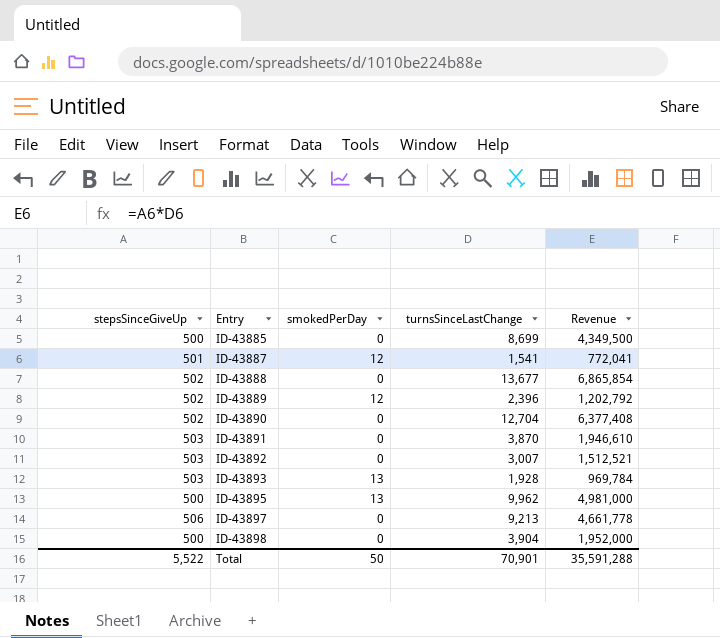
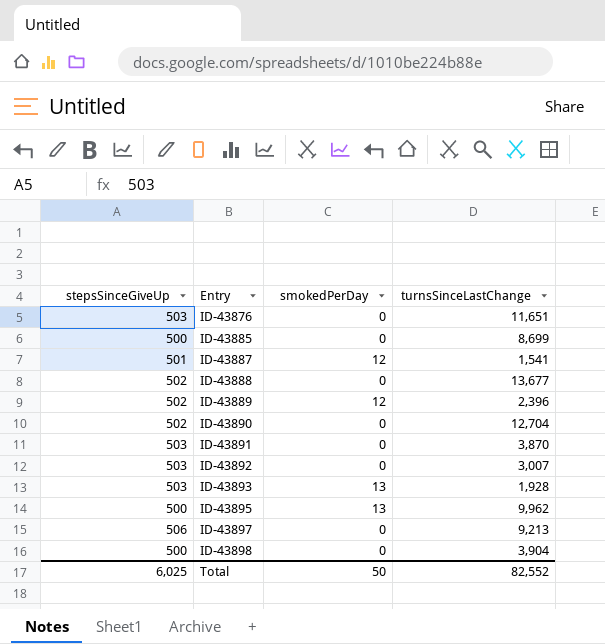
column Revenue | formula: [stepsSinceGiveUp] * [turnsSinceLastChange] -> none
row ID-43876: none -> 503 | 0 | 11,651
Total | stepsSinceGiveUp: 5,522 -> 6,025
Total | turnsSinceLastChange: 70,901 -> 82,552

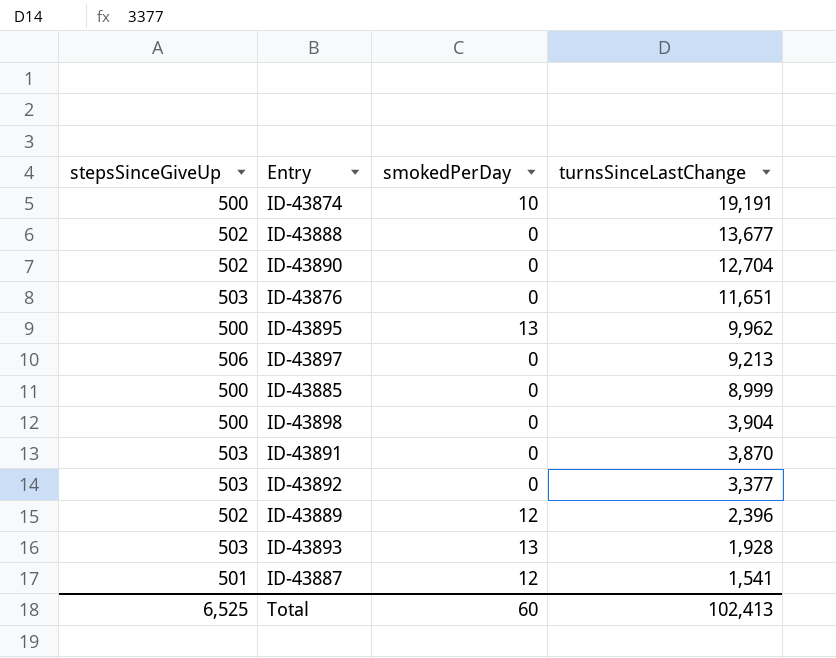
row order: Entry ascending -> turnsSinceLastChange descending
row ID-43874: none -> 500 | 10 | 19,191
ID-43885 | turnsSinceLastChange: 8,699 -> 8,999
ID-43892 | turnsSinceLastChange: 3,007 -> 3,377
Total | stepsSinceGiveUp: 6,025 -> 6,525
Total | smokedPerDay: 50 -> 60
Total | turnsSinceLastChange: 82,552 -> 102,413

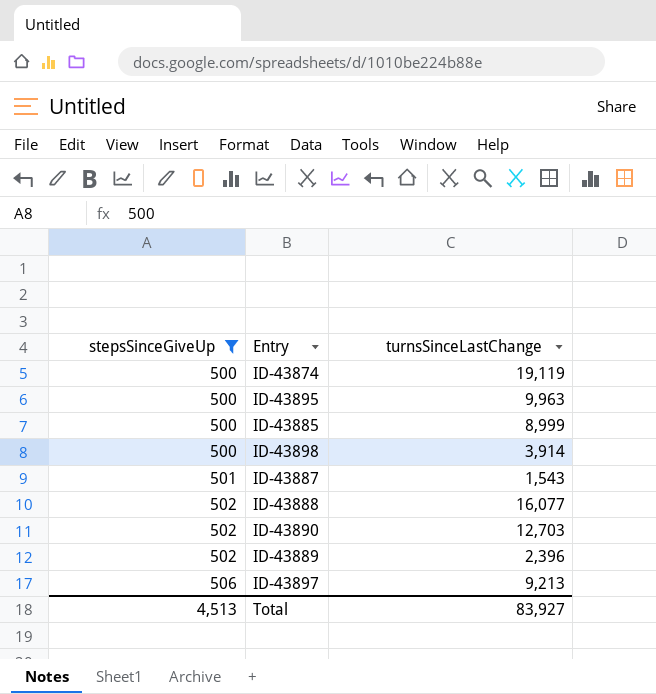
filter: none -> stepsSinceGiveUp != 503
row order: turnsSinceLastChange descending -> stepsSinceGiveUp ascending
column smokedPerDay | position: 3 -> none
ID-43874 | turnsSinceLastChange: 19,191 -> 19,119
ID-43895 | turnsSinceLastChange: 9,962 -> 9,963
ID-43898 | turnsSinceLastChange: 3,904 -> 3,914
ID-43887 | turnsSinceLastChange: 1,541 -> 1,543
ID-43888 | turnsSinceLastChange: 13,677 -> 16,077
ID-43890 | turnsSinceLastChange: 12,704 -> 12,703
Total | stepsSinceGiveUp: 6,525 -> 4,513
Total | turnsSinceLastChange: 102,413 -> 83,927

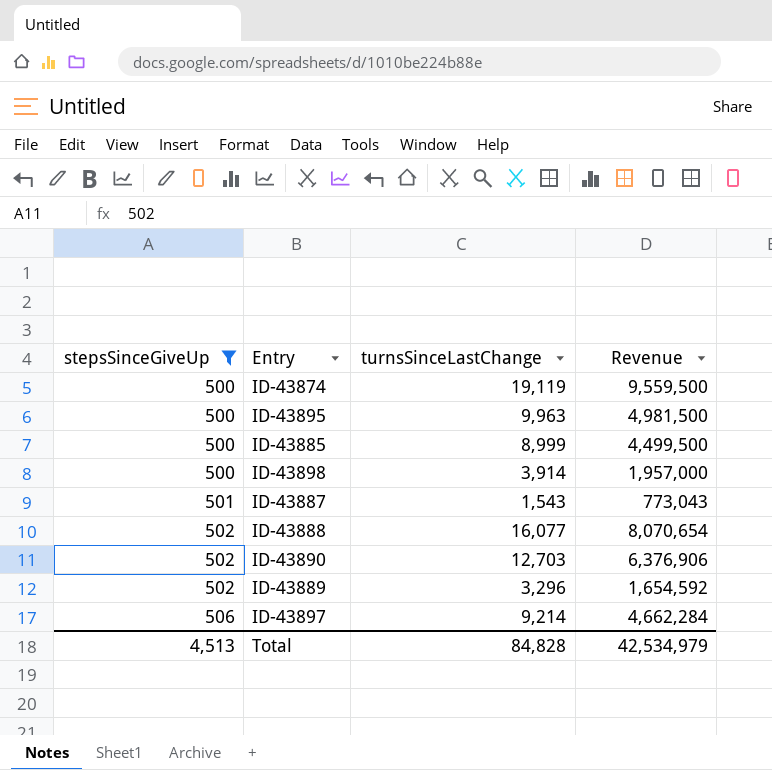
column Revenue | formula: none -> [stepsSinceGiveUp] * [turnsSinceLastChange]
ID-43889 | turnsSinceLastChange: 2,396 -> 3,296
ID-43897 | turnsSinceLastChange: 9,213 -> 9,214
Total | turnsSinceLastChange: 83,927 -> 84,828

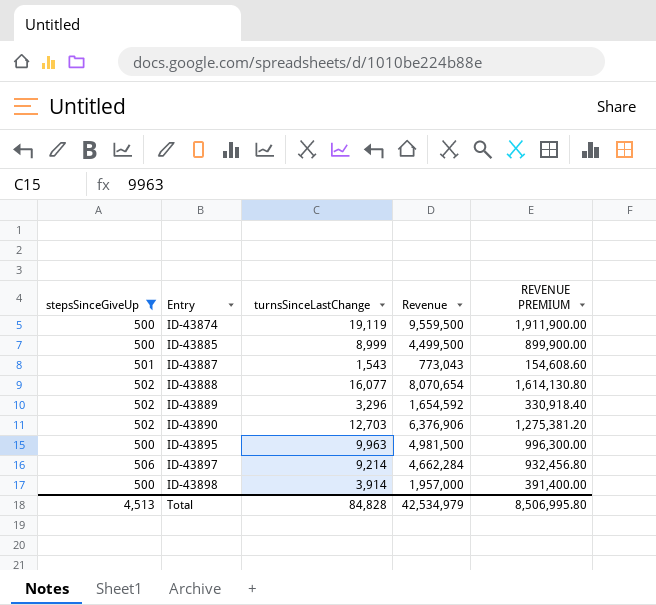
row order: stepsSinceGiveUp ascending -> Entry ascending
column REVENUE PREMIUM | formula: none -> [Revenue] * 0.2

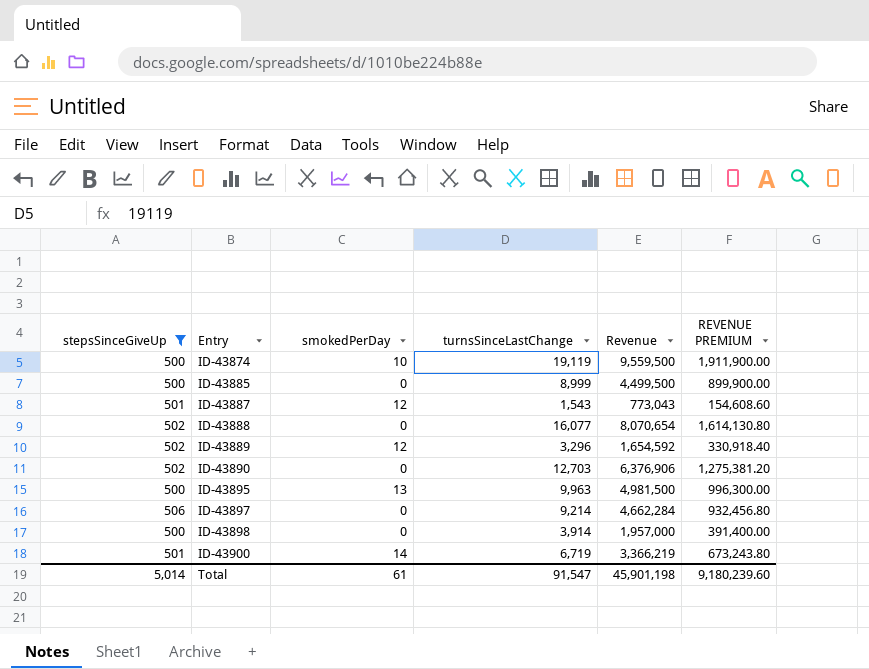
column smokedPerDay | position: none -> 3
row ID-43900: none -> 501 | 14 | 6,719 | 3,366,219 | 673,243.80
Total | stepsSinceGiveUp: 4,513 -> 5,014
Total | turnsSinceLastChange: 84,828 -> 91,547
Total | Revenue: 42,534,979 -> 45,901,198
Total | REVENUE PREMIUM: 8,506,995.80 -> 9,180,239.60

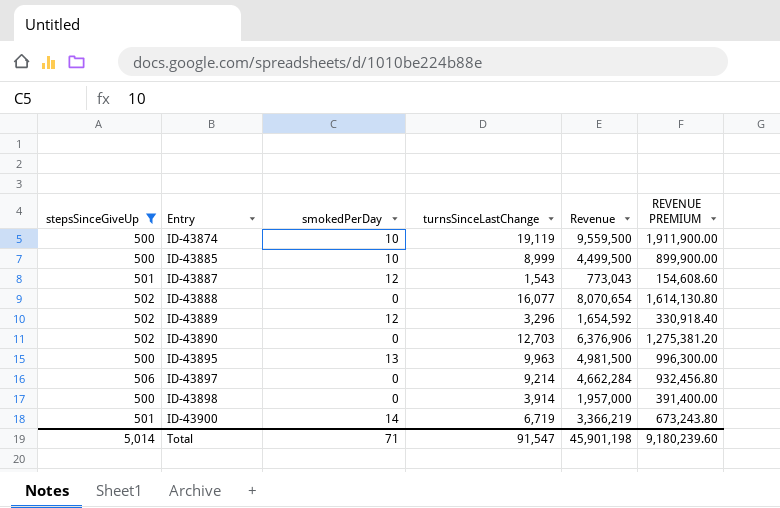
ID-43885 | smokedPerDay: 0 -> 10
Total | smokedPerDay: 61 -> 71

